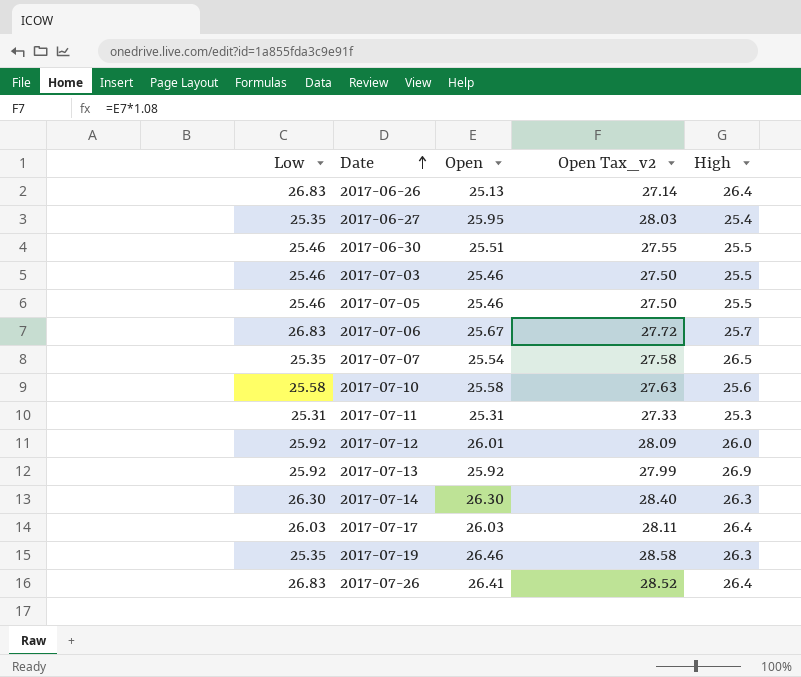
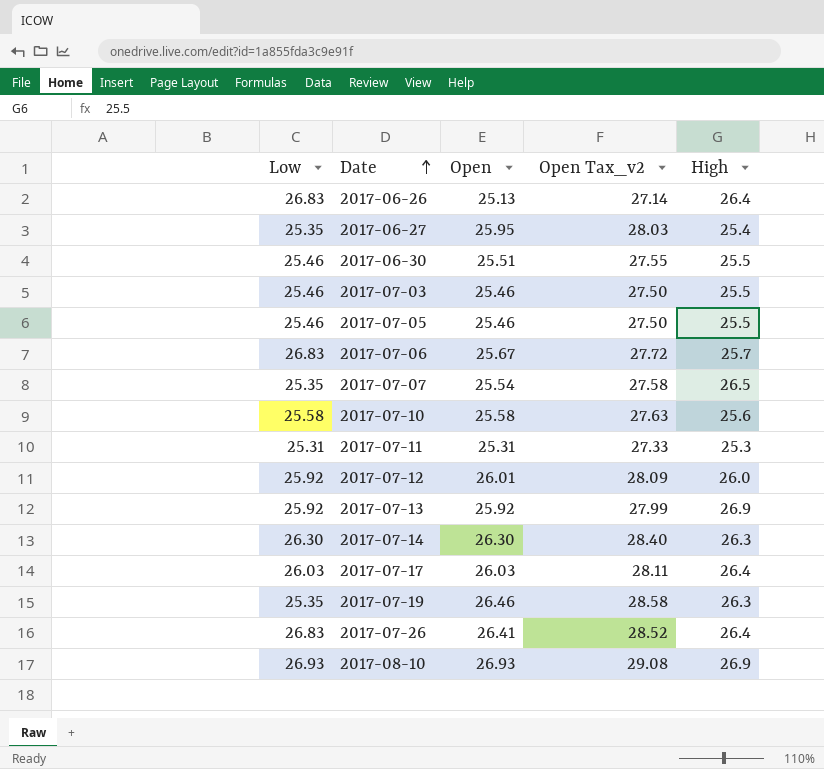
row 2017-08-10: none -> 26.93 | 26.93 | 29.08 | 26.9

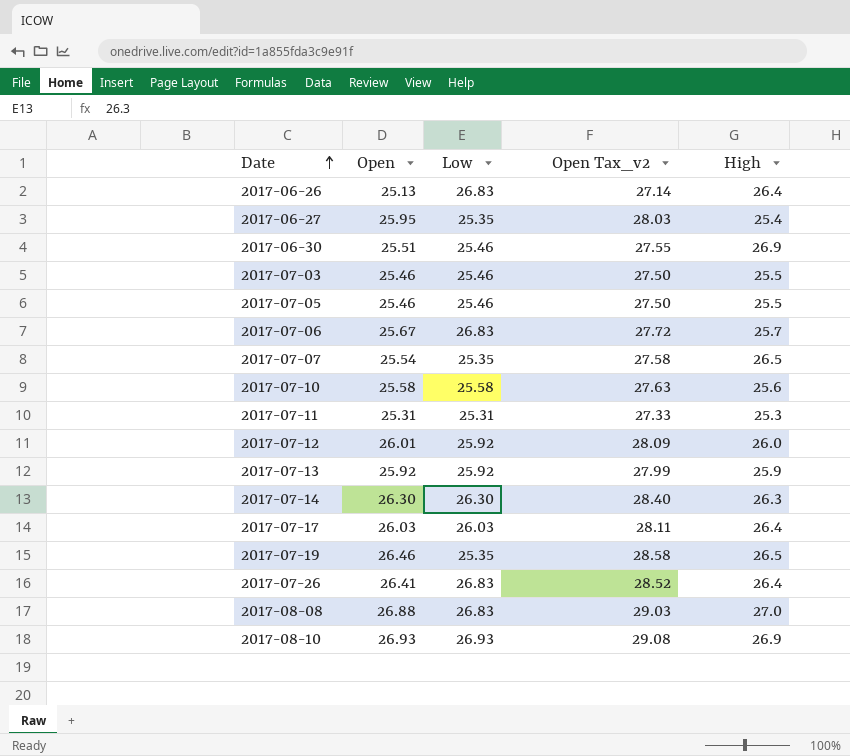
column Low | position: 1 -> 3
2017-06-30 | High: 25.5 -> 26.9
2017-07-13 | High: 26.9 -> 25.9
2017-07-19 | High: 26.3 -> 26.5
row 2017-08-08: none -> 26.88 | 26.83 | 29.03 | 27.0

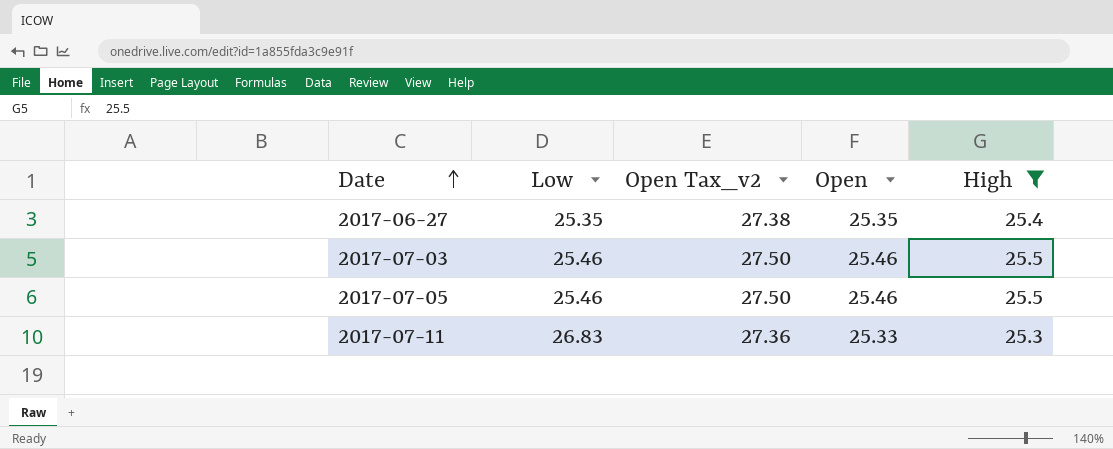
filter: none -> High <= 25.5
column Open | position: 2 -> 4
2017-06-27 | Open Tax_v2: 28.03 -> 27.38
2017-06-27 | Open: 25.95 -> 25.35
2017-07-11 | Low: 25.31 -> 26.83
2017-07-11 | Open Tax_v2: 27.33 -> 27.36
2017-07-11 | Open: 25.31 -> 25.33

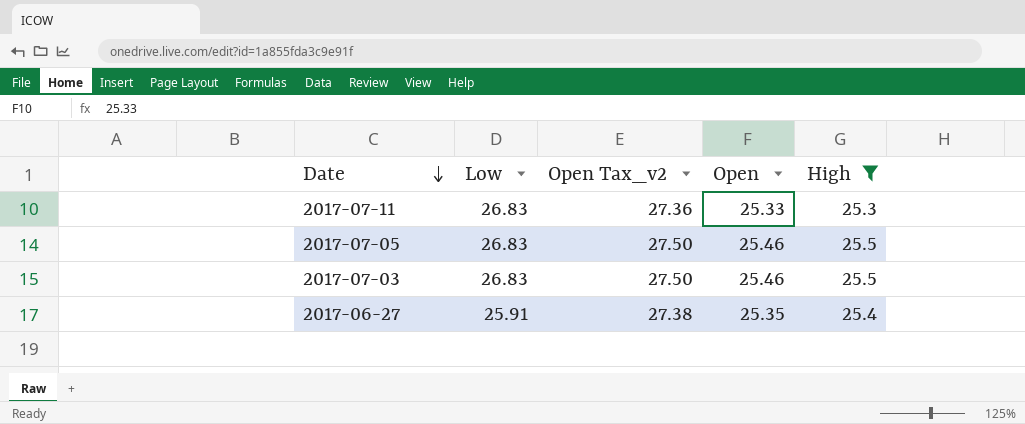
row order: Date ascending -> Date descending
2017-07-05 | Low: 25.46 -> 26.83
2017-07-03 | Low: 25.46 -> 26.83
2017-06-27 | Low: 25.35 -> 25.91

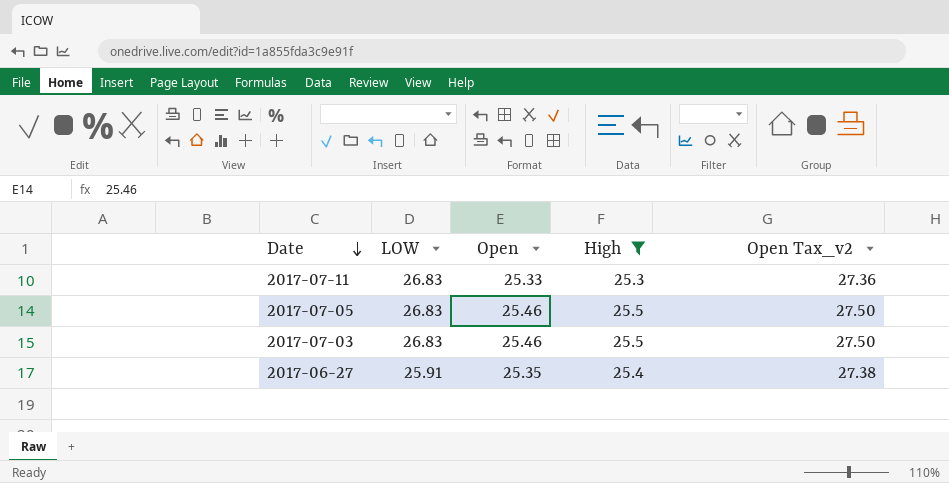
column name: Low -> LOW
column Open Tax_v2 | position: 3 -> 5

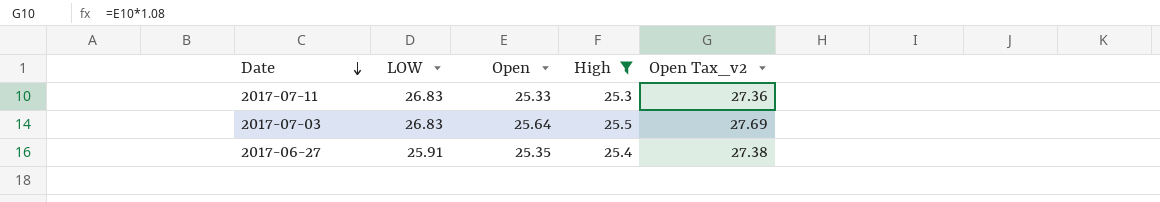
row 2017-07-05: 26.83 | 25.46 | 25.5 | 27.50 -> none
2017-07-03 | Open: 25.46 -> 25.64
2017-07-03 | Open Tax_v2: 27.50 -> 27.69

